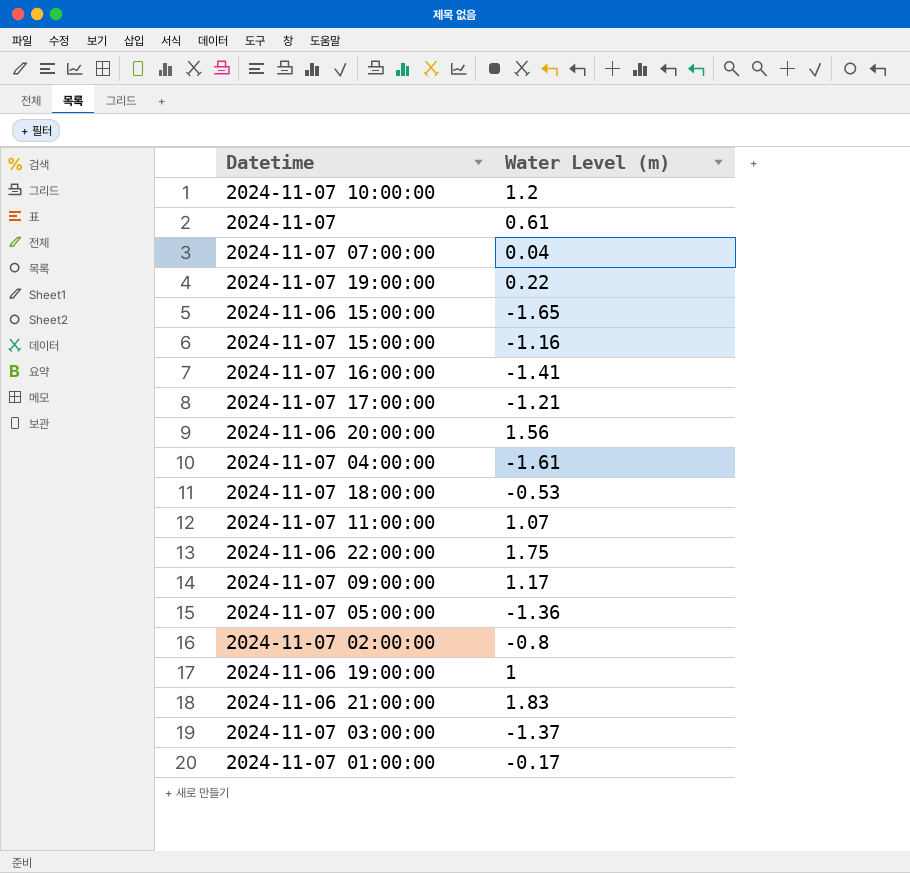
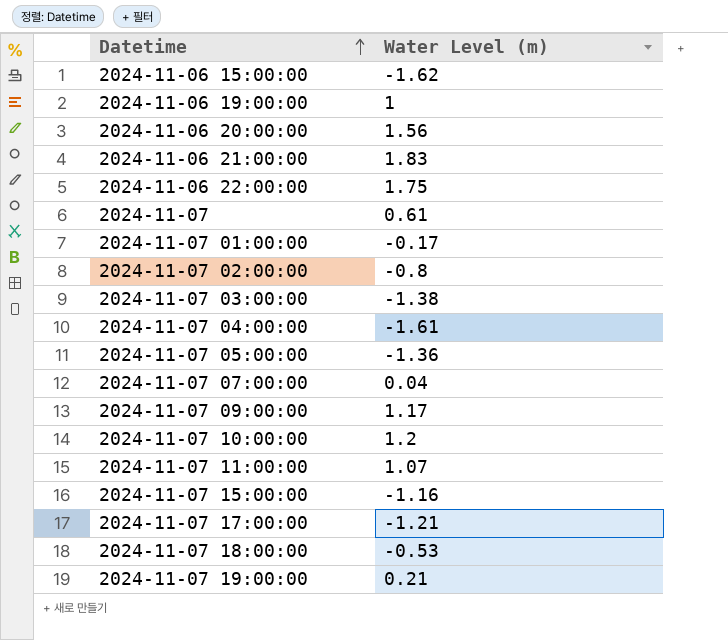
row order: none -> Datetime ascending
row 2024-11-07 16:00:00: -1.41 -> none
2024-11-06 15:00:00 | Water Level (m): -1.65 -> -1.62
2024-11-07 03:00:00 | Water Level (m): -1.37 -> -1.38
2024-11-07 19:00:00 | Water Level (m): 0.22 -> 0.21

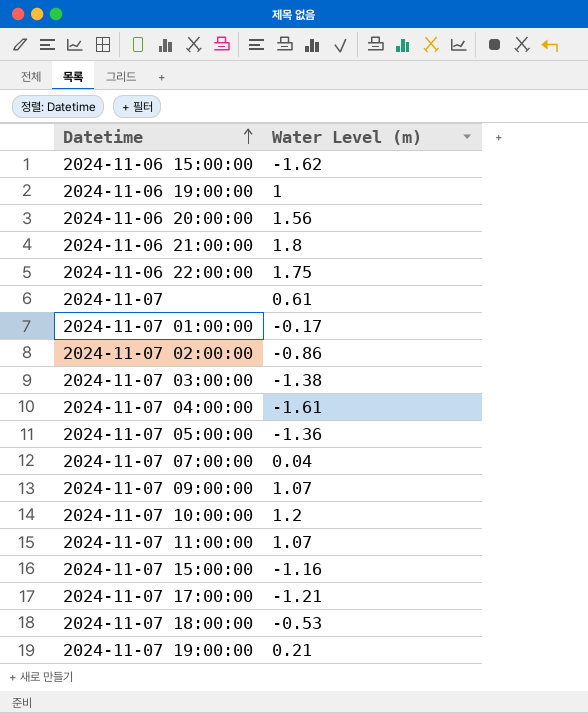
2024-11-06 21:00:00 | Water Level (m): 1.83 -> 1.8
2024-11-07 02:00:00 | Water Level (m): -0.8 -> -0.86
2024-11-07 09:00:00 | Water Level (m): 1.17 -> 1.07

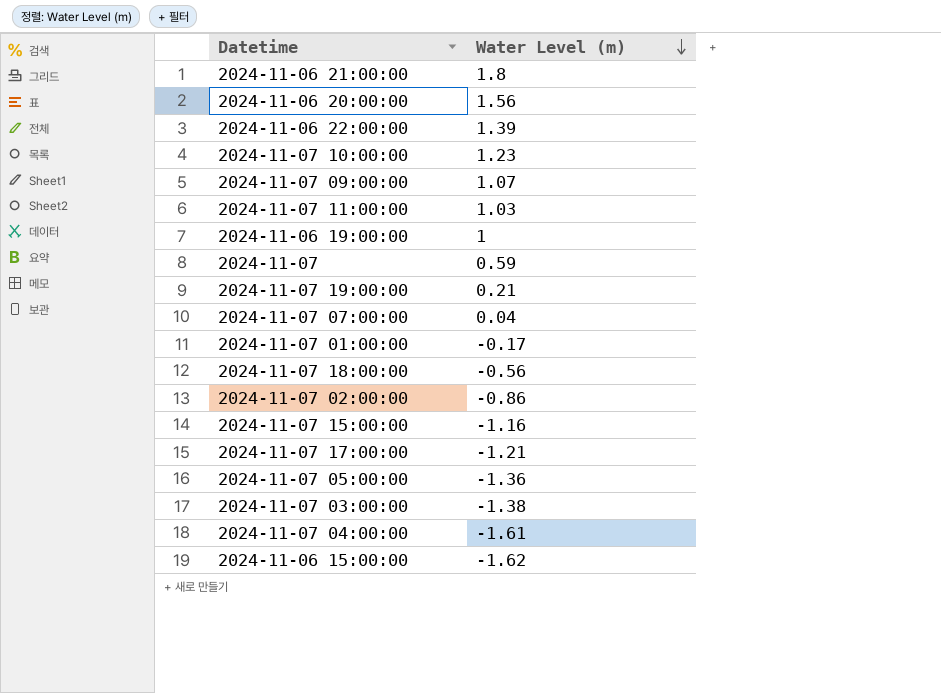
row order: Datetime ascending -> Water Level (m) descending
2024-11-06 22:00:00 | Water Level (m): 1.75 -> 1.39
2024-11-07 10:00:00 | Water Level (m): 1.2 -> 1.23
2024-11-07 11:00:00 | Water Level (m): 1.07 -> 1.03
2024-11-07 | Water Level (m): 0.61 -> 0.59
2024-11-07 18:00:00 | Water Level (m): -0.53 -> -0.56

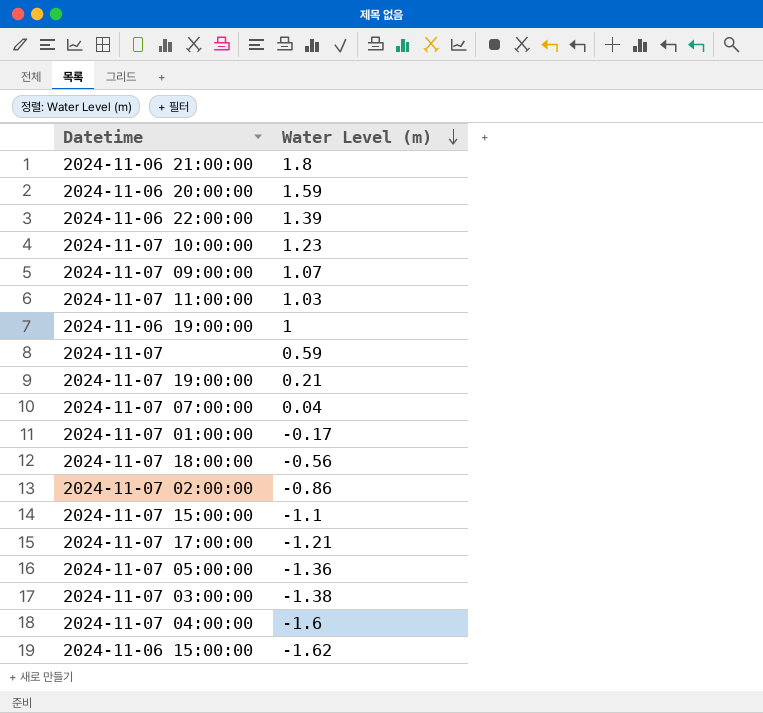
2024-11-06 20:00:00 | Water Level (m): 1.56 -> 1.59
2024-11-07 15:00:00 | Water Level (m): -1.16 -> -1.1
2024-11-07 04:00:00 | Water Level (m): -1.61 -> -1.6

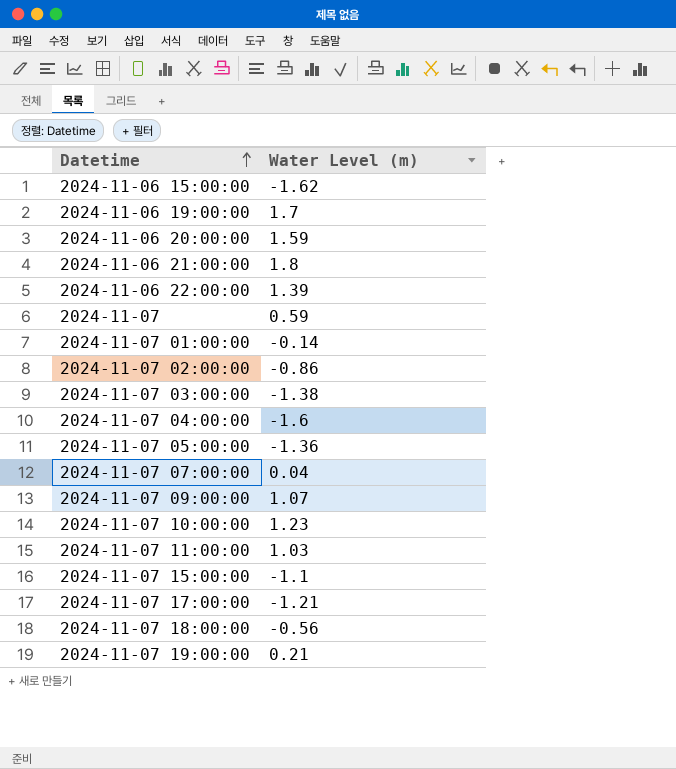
row order: Water Level (m) descending -> Datetime ascending
2024-11-06 19:00:00 | Water Level (m): 1 -> 1.7
2024-11-07 01:00:00 | Water Level (m): -0.17 -> -0.14

